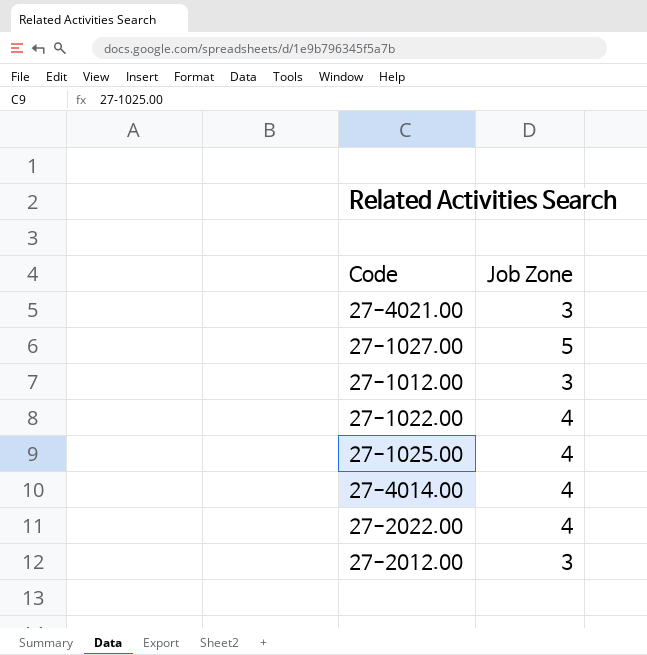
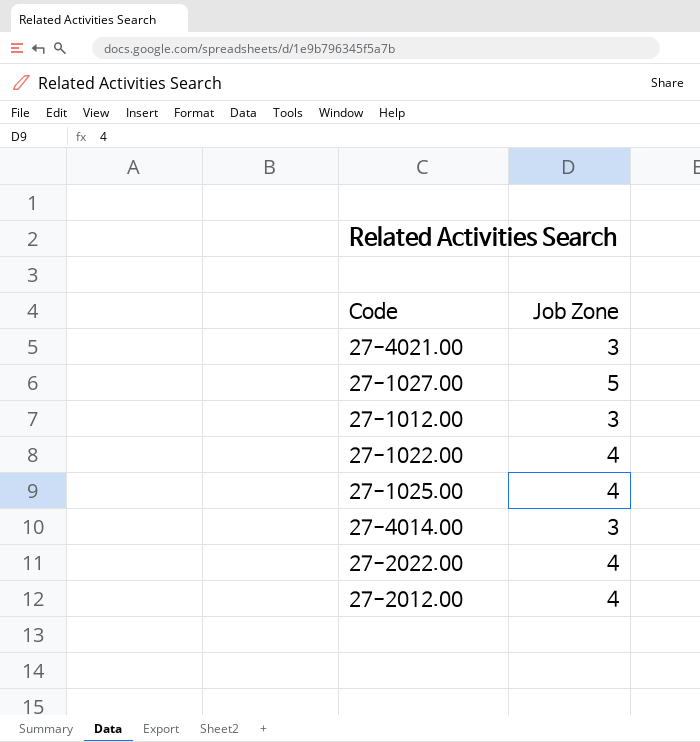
27-4014.00 | Job Zone: 4 -> 3
27-2012.00 | Job Zone: 3 -> 4

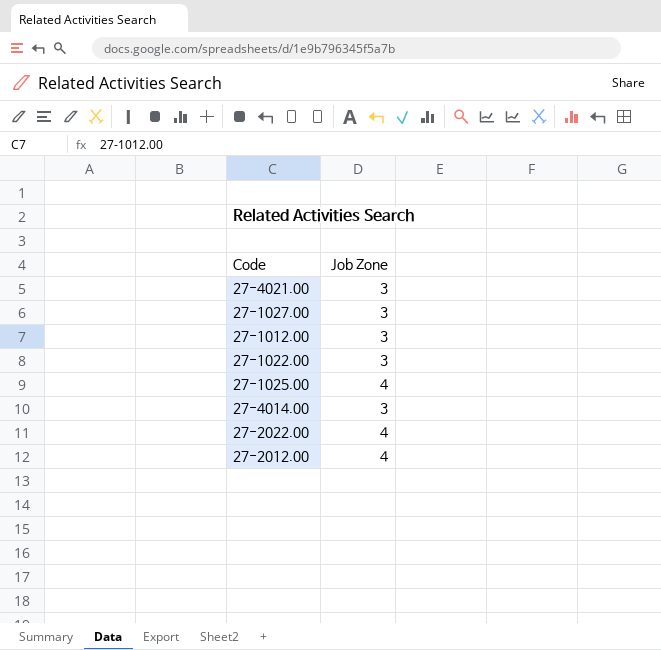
27-1027.00 | Job Zone: 5 -> 3
27-1022.00 | Job Zone: 4 -> 3

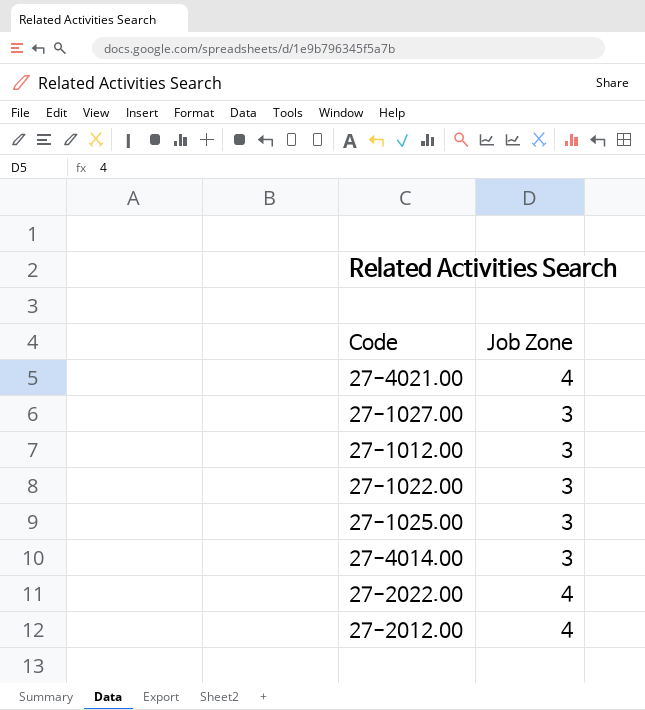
27-4021.00 | Job Zone: 3 -> 4
27-1025.00 | Job Zone: 4 -> 3

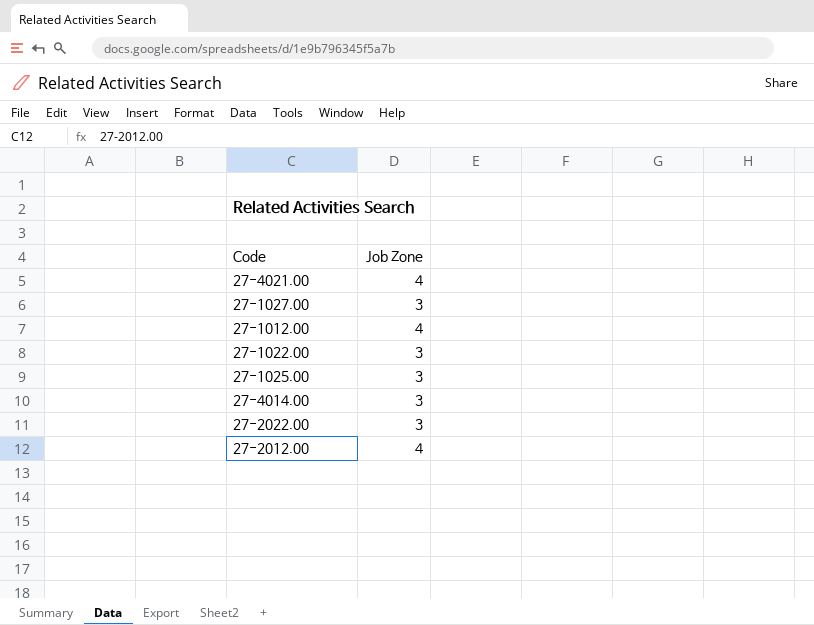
27-1012.00 | Job Zone: 3 -> 4
27-2022.00 | Job Zone: 4 -> 3

